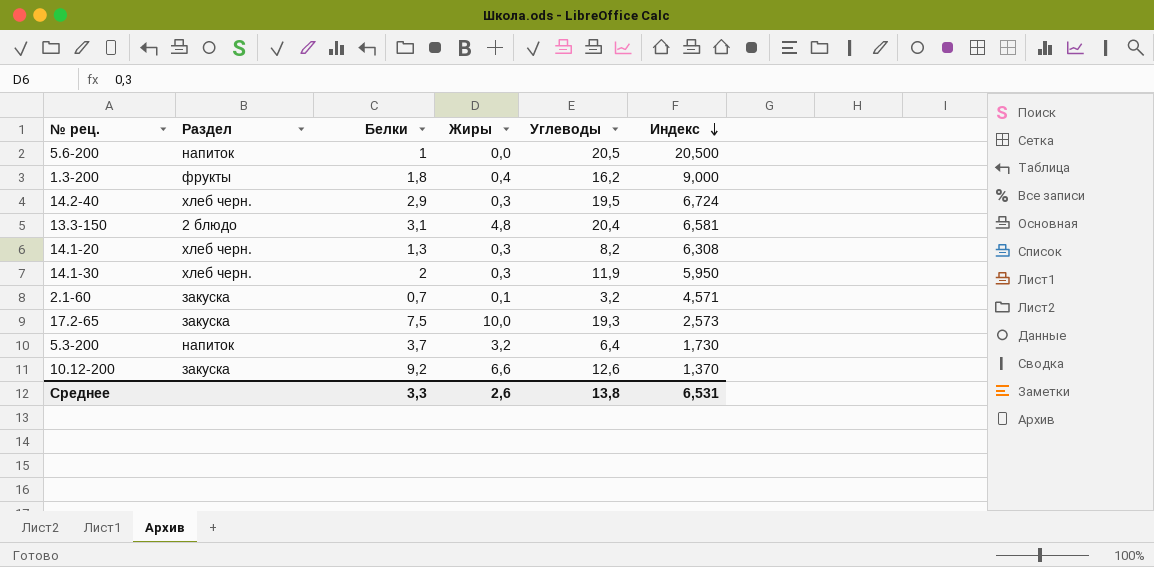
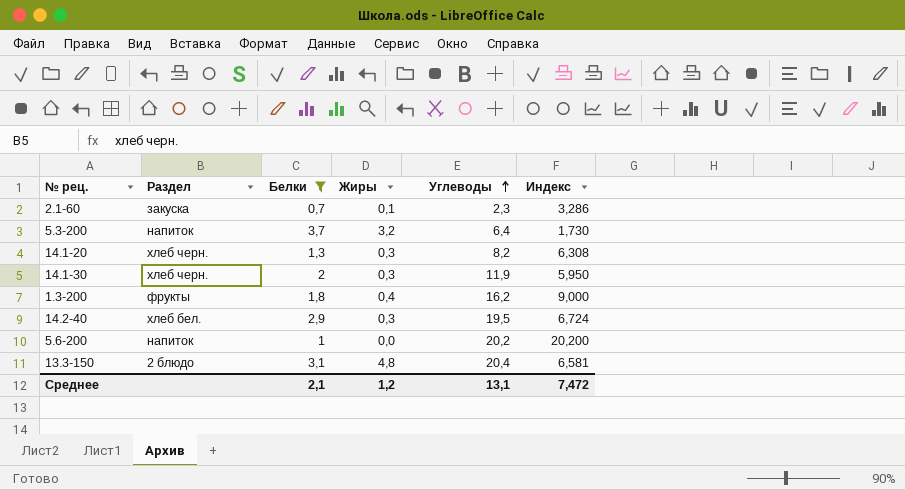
filter: none -> Белки <= 3,7
row order: Индекс descending -> Углеводы ascending
2.1-60 | Углеводы: 3,2 -> 2,3
2.1-60 | Индекс: 4,571 -> 3,286
14.2-40 | Раздел: хлеб черн. -> хлеб бел.
5.6-200 | Углеводы: 20,5 -> 20,2
5.6-200 | Индекс: 20,500 -> 20,200
Среднее | Белки: 3,3 -> 2,1
Среднее | Жиры: 2,6 -> 1,2
Среднее | Углеводы: 13,8 -> 13,1
Среднее | Индекс: 6,531 -> 7,472

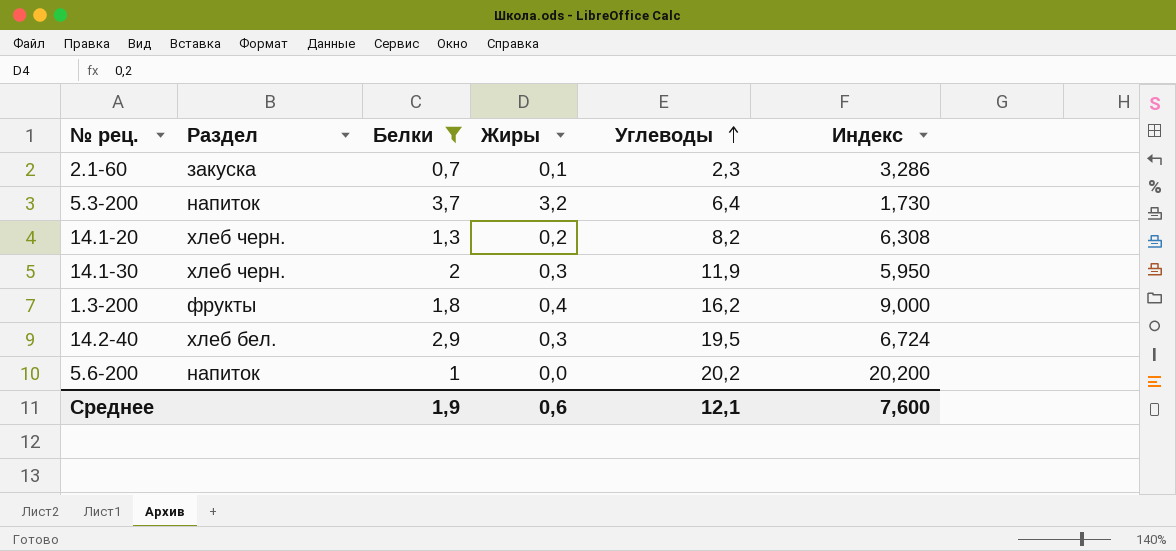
row 13.3-150: 2 блюдо | 3,1 | 4,8 | 20,4 | 6,581 -> none
14.1-20 | Жиры: 0,3 -> 0,2
Среднее | Белки: 2,1 -> 1,9
Среднее | Жиры: 1,2 -> 0,6
Среднее | Углеводы: 13,1 -> 12,1
Среднее | Индекс: 7,472 -> 7,600

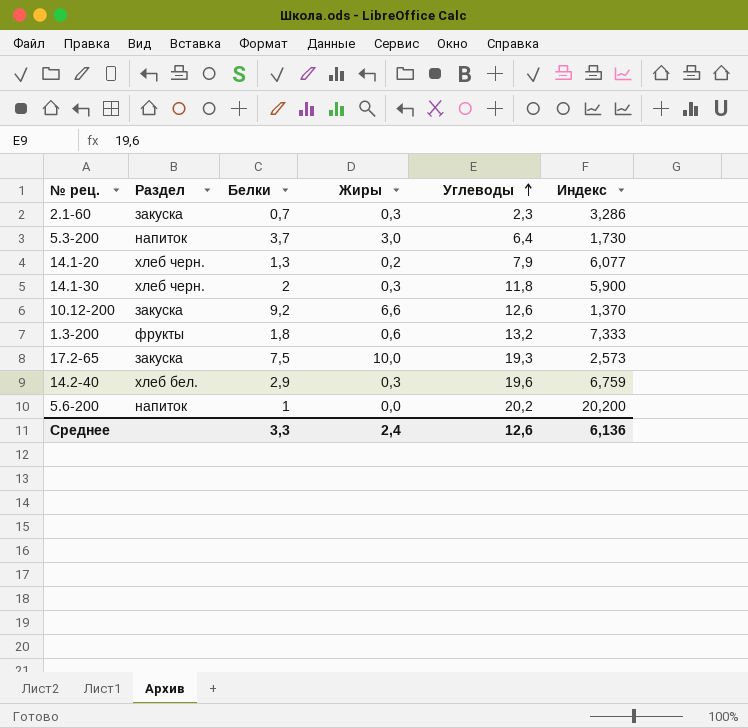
filter: Белки <= 3,7 -> none
2.1-60 | Жиры: 0,1 -> 0,3
5.3-200 | Жиры: 3,2 -> 3,0
14.1-20 | Углеводы: 8,2 -> 7,9
14.1-20 | Индекс: 6,308 -> 6,077
14.1-30 | Углеводы: 11,9 -> 11,8
14.1-30 | Индекс: 5,950 -> 5,900
1.3-200 | Жиры: 0,4 -> 0,6
1.3-200 | Углеводы: 16,2 -> 13,2
1.3-200 | Индекс: 9,000 -> 7,333
14.2-40 | Углеводы: 19,5 -> 19,6
14.2-40 | Индекс: 6,724 -> 6,759
Среднее | Белки: 1,9 -> 3,3
Среднее | Жиры: 0,6 -> 2,4
Среднее | Углеводы: 12,1 -> 12,6
Среднее | Индекс: 7,600 -> 6,136

